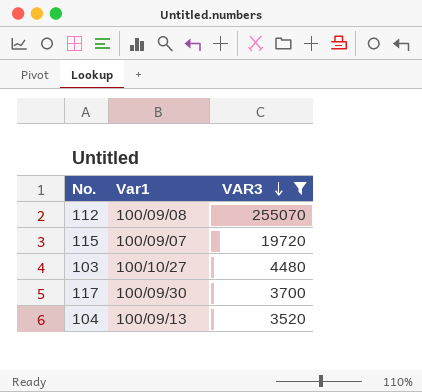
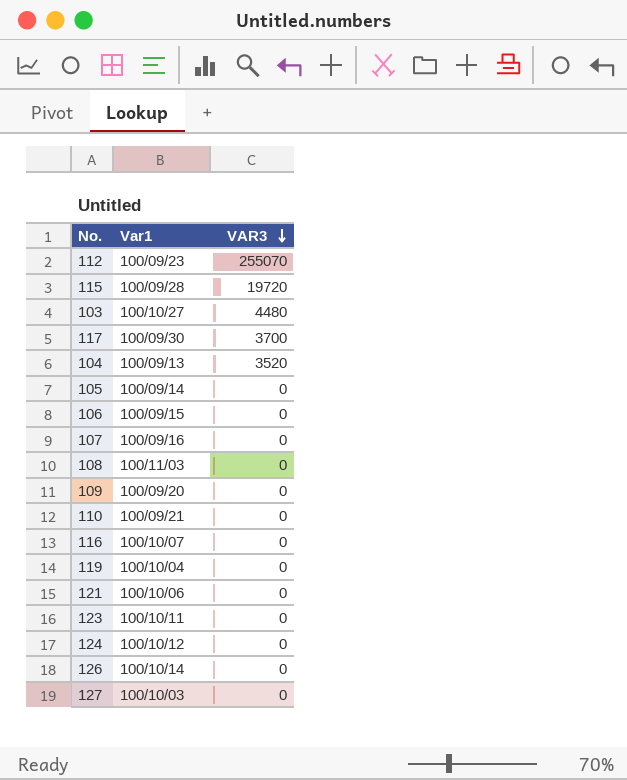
filter: VAR3 != 0 -> none
112 | Var1: 100/09/08 -> 100/09/23
115 | Var1: 100/09/07 -> 100/09/28

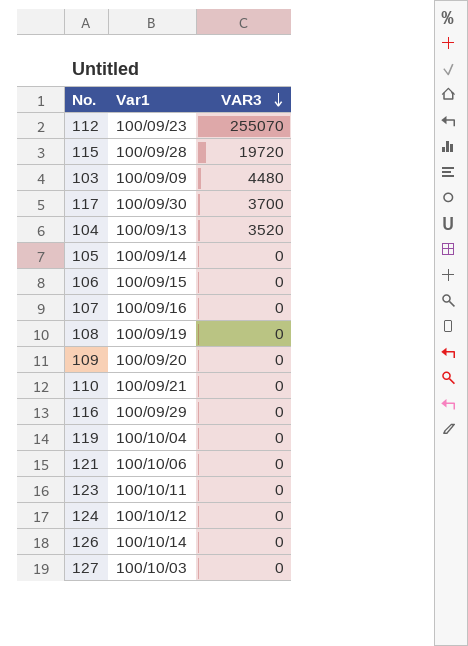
103 | Var1: 100/10/27 -> 100/09/09
108 | Var1: 100/11/03 -> 100/09/19
116 | Var1: 100/10/07 -> 100/09/29

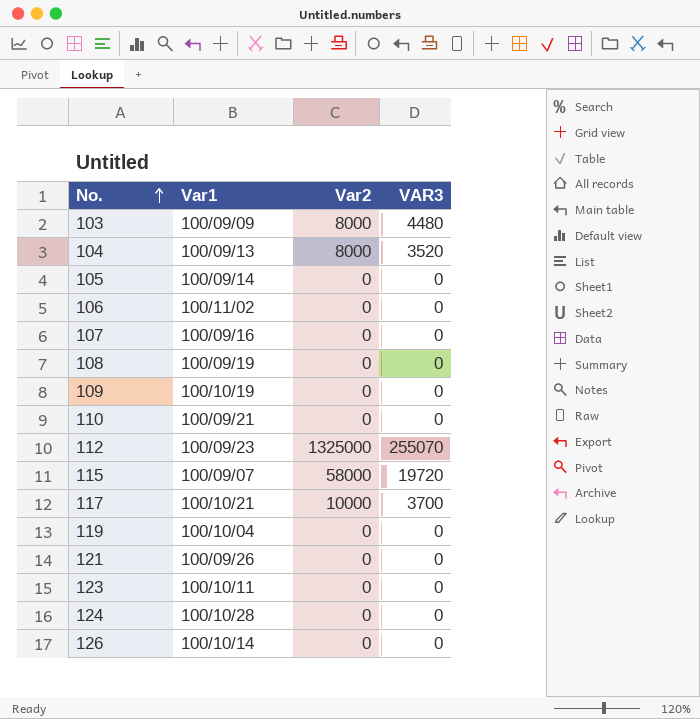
row order: VAR3 descending -> No. ascending
column Var2 | position: none -> 3
row 116: 100/09/29 | 0 -> none
row 127: 100/10/03 | 0 -> none
106 | Var1: 100/09/15 -> 100/11/02
109 | Var1: 100/09/20 -> 100/10/19
115 | Var1: 100/09/28 -> 100/09/07
117 | Var1: 100/09/30 -> 100/10/21
121 | Var1: 100/10/06 -> 100/09/26
124 | Var1: 100/10/12 -> 100/10/28

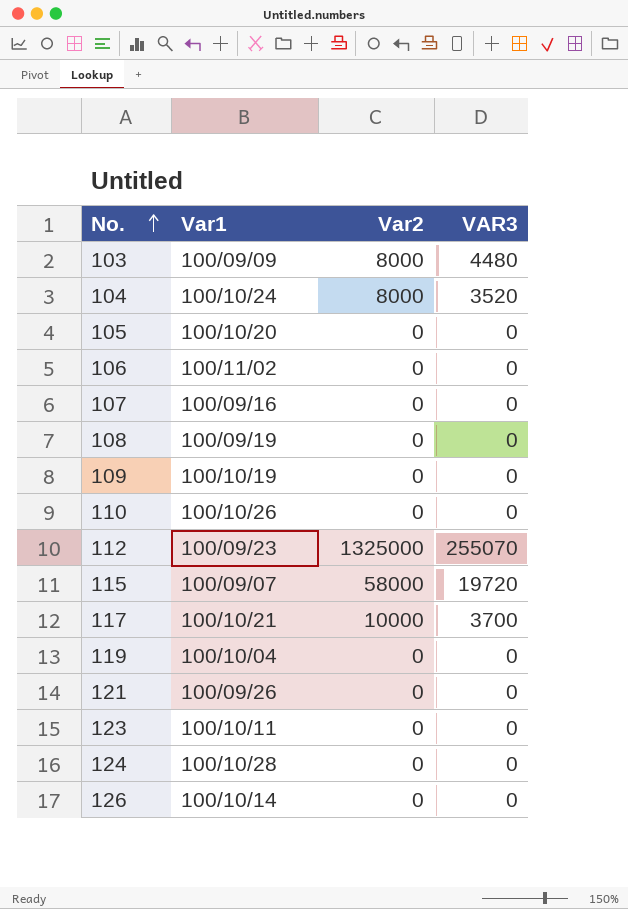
104 | Var1: 100/09/13 -> 100/10/24
105 | Var1: 100/09/14 -> 100/10/20
110 | Var1: 100/09/21 -> 100/10/26

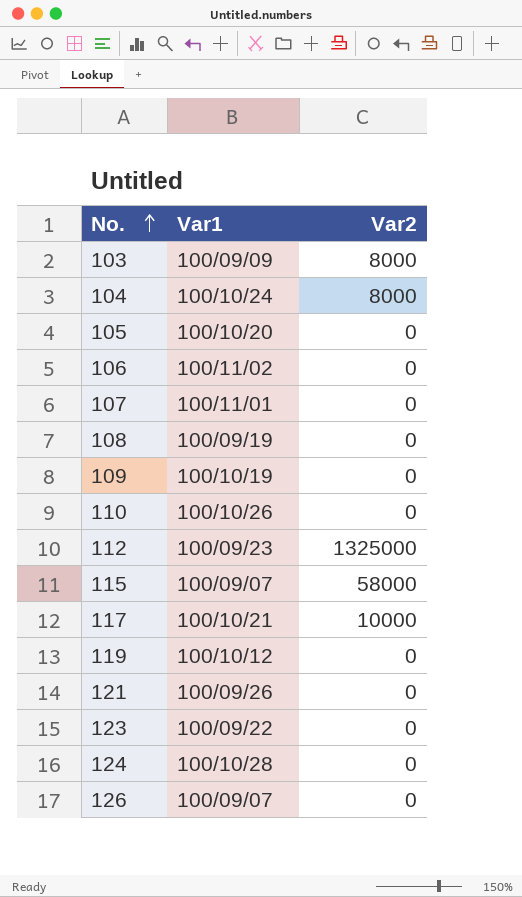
column VAR3 | position: 4 -> none
107 | Var1: 100/09/16 -> 100/11/01
119 | Var1: 100/10/04 -> 100/10/12
123 | Var1: 100/10/11 -> 100/09/22
126 | Var1: 100/10/14 -> 100/09/07

